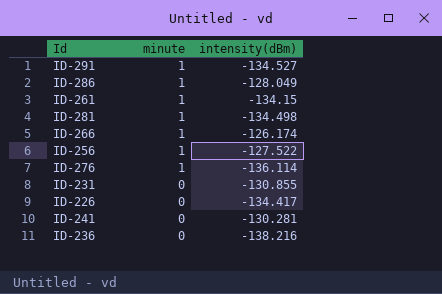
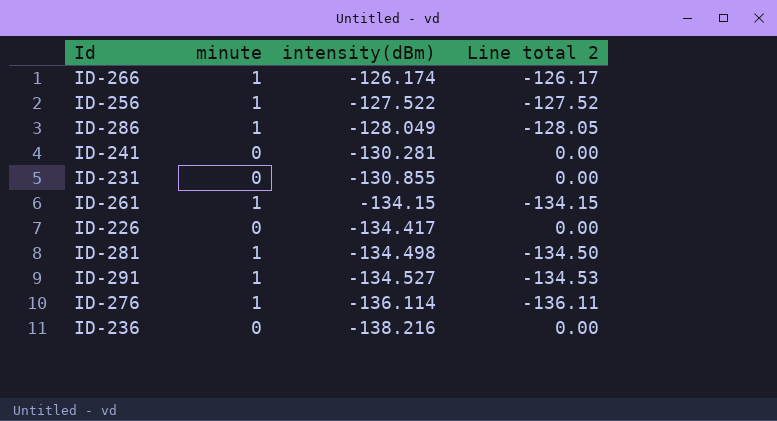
row order: minute descending -> intensity(dBm) descending
column Line total 2 | formula: none -> [minute] * [intensity(dBm)]

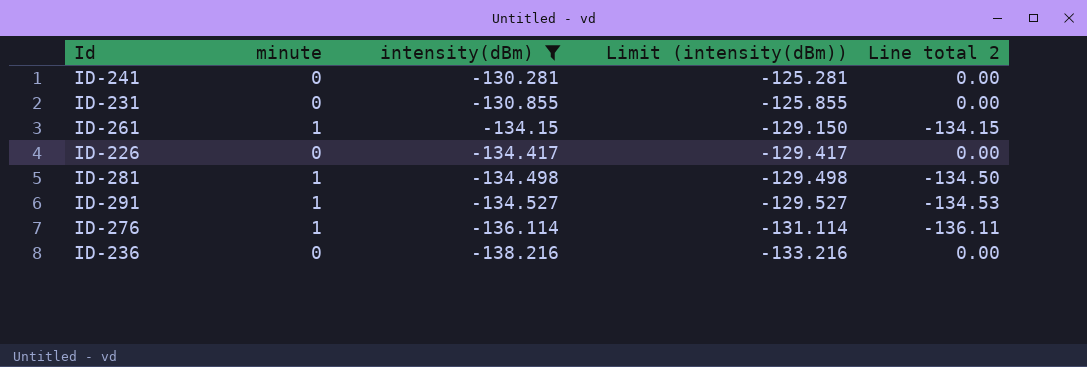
filter: none -> intensity(dBm) <= -130.281
column Limit (intensity(dBm)) | formula: none -> [intensity(dBm)] + 5

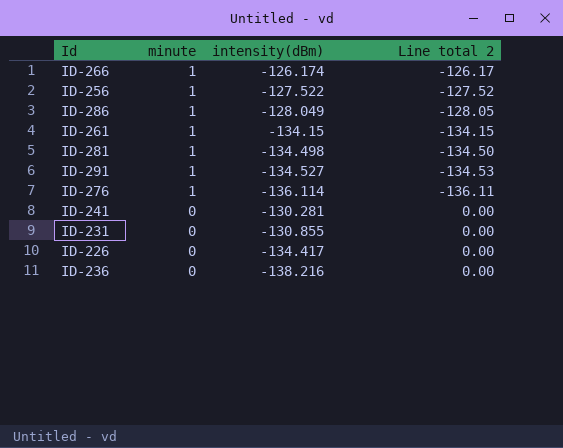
filter: intensity(dBm) <= -130.281 -> none
row order: intensity(dBm) descending -> minute descending
column Limit (intensity(dBm)) | formula: [intensity(dBm)] + 5 -> none

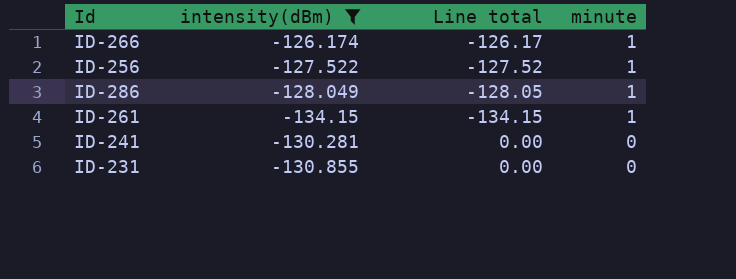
filter: none -> intensity(dBm) >= -134.15
column name: Line total 2 -> Line total
column minute | position: 2 -> 4

